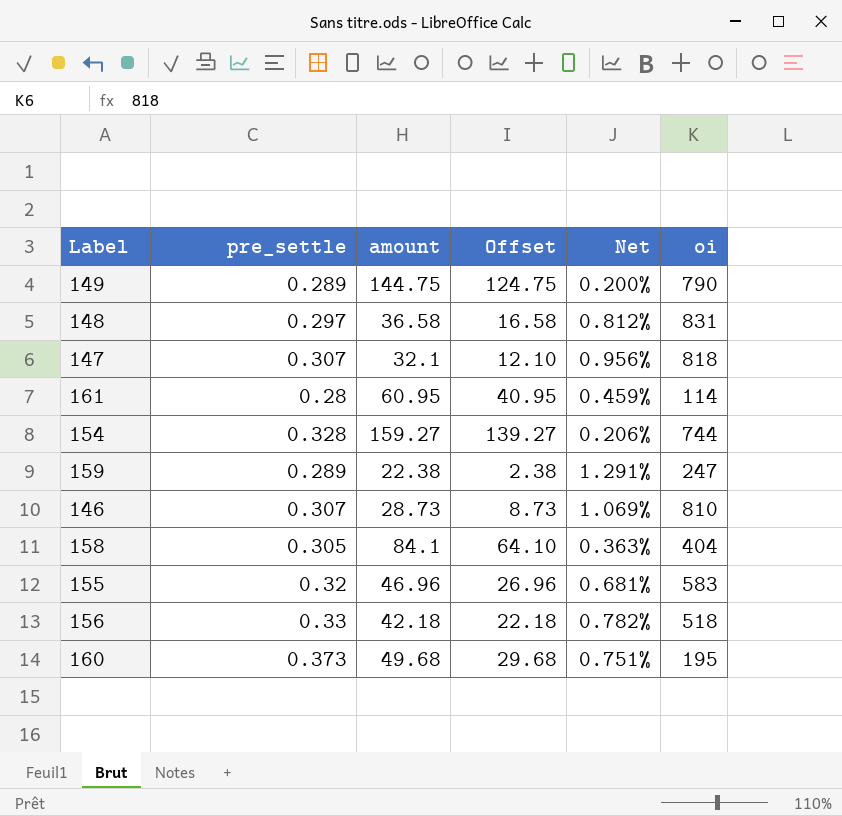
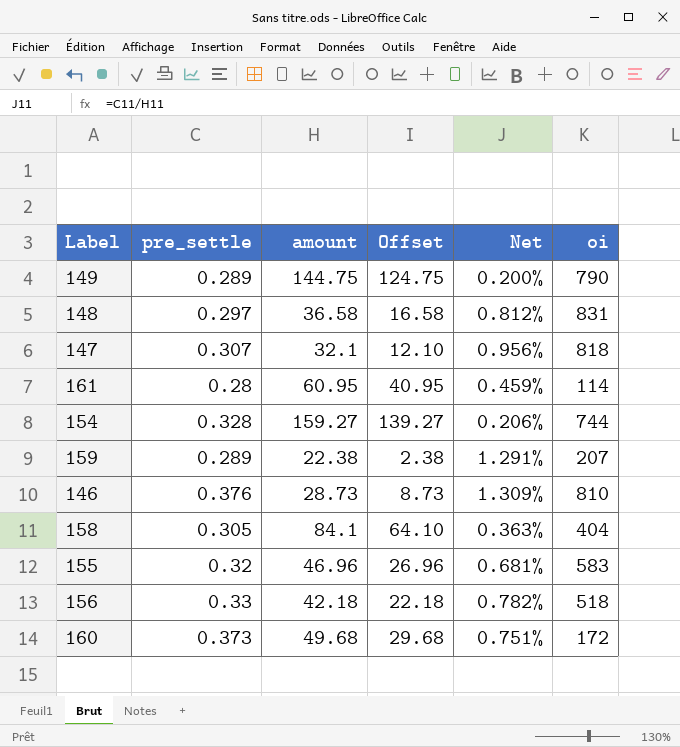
159 | oi: 247 -> 207
146 | pre_settle: 0.307 -> 0.376
146 | Net: 1.069% -> 1.309%
160 | oi: 195 -> 172

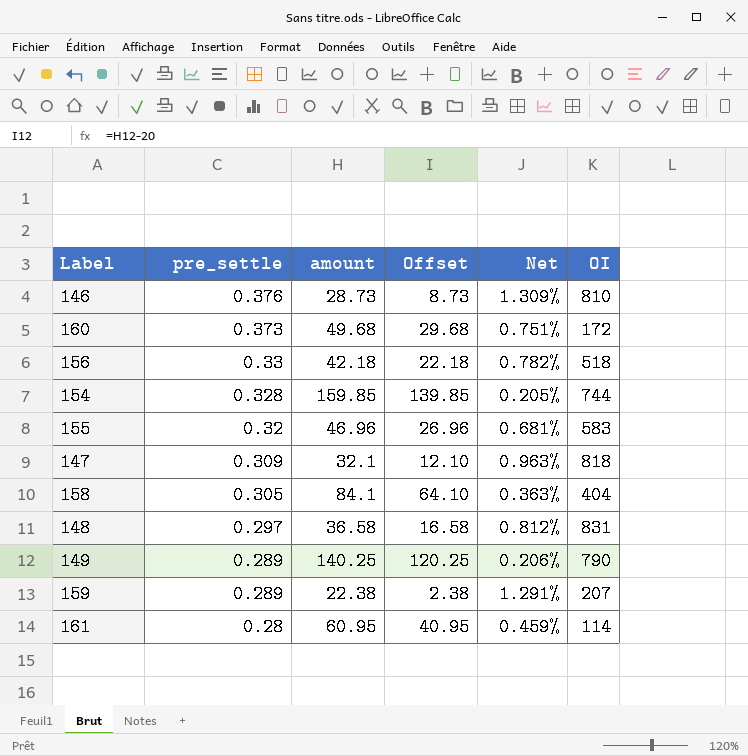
row order: none -> pre_settle descending
column name: oi -> OI
154 | amount: 159.27 -> 159.85
154 | Offset: 139.27 -> 139.85
154 | Net: 0.206% -> 0.205%
147 | pre_settle: 0.307 -> 0.309
147 | Net: 0.956% -> 0.963%
149 | amount: 144.75 -> 140.25
149 | Offset: 124.75 -> 120.25
149 | Net: 0.200% -> 0.206%

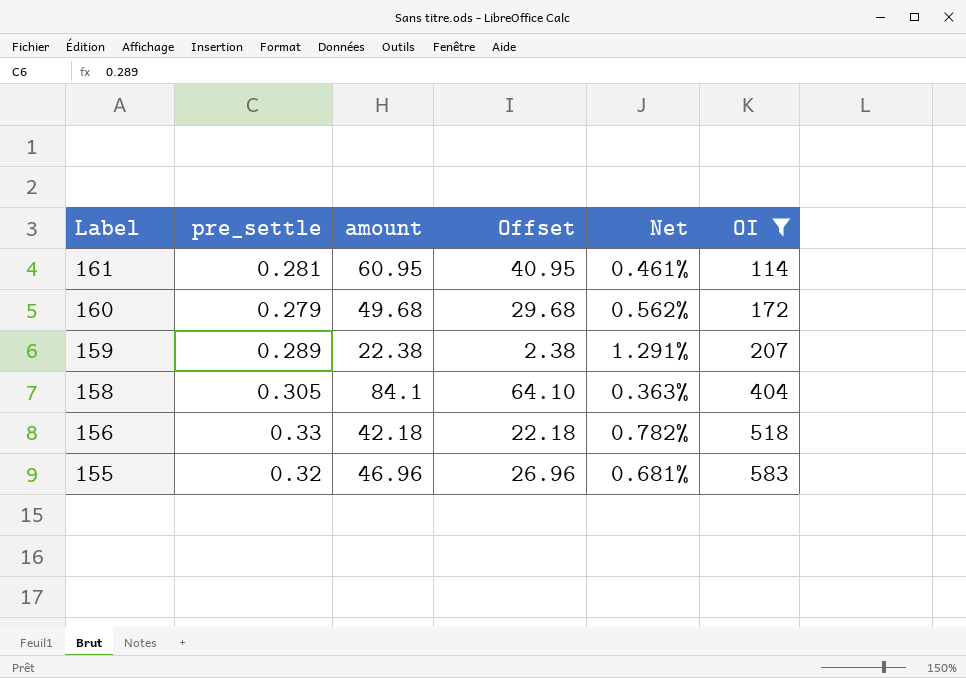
filter: none -> OI <= 583
row order: pre_settle descending -> Label descending
161 | pre_settle: 0.28 -> 0.281
161 | Net: 0.459% -> 0.461%
160 | pre_settle: 0.373 -> 0.279
160 | Net: 0.751% -> 0.562%

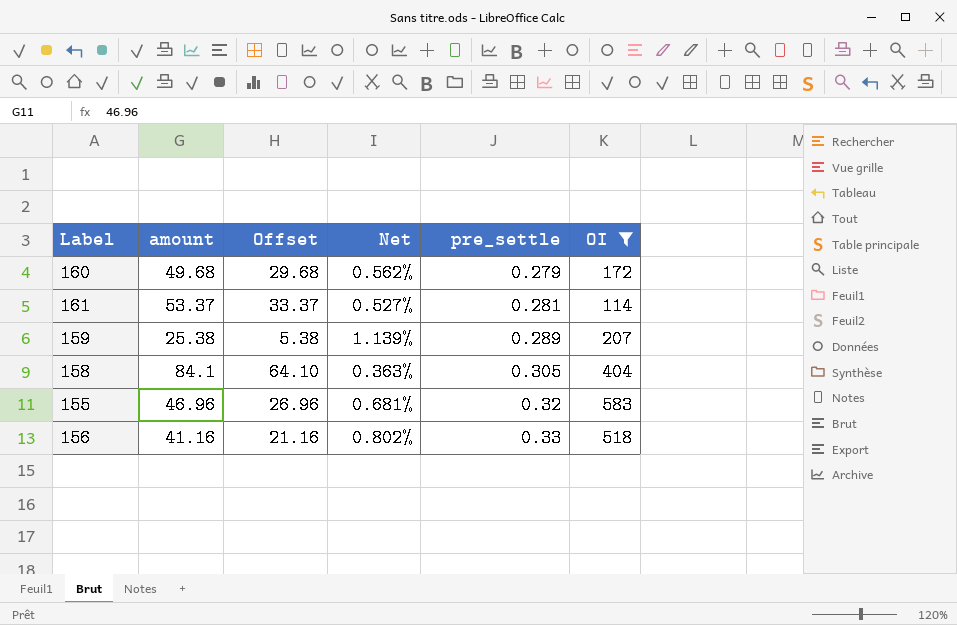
row order: Label descending -> pre_settle ascending
column pre_settle | position: 2 -> 5
161 | amount: 60.95 -> 53.37
161 | Offset: 40.95 -> 33.37
161 | Net: 0.461% -> 0.527%
159 | amount: 22.38 -> 25.38
159 | Offset: 2.38 -> 5.38
159 | Net: 1.291% -> 1.139%
156 | amount: 42.18 -> 41.16
156 | Offset: 22.18 -> 21.16
156 | Net: 0.782% -> 0.802%

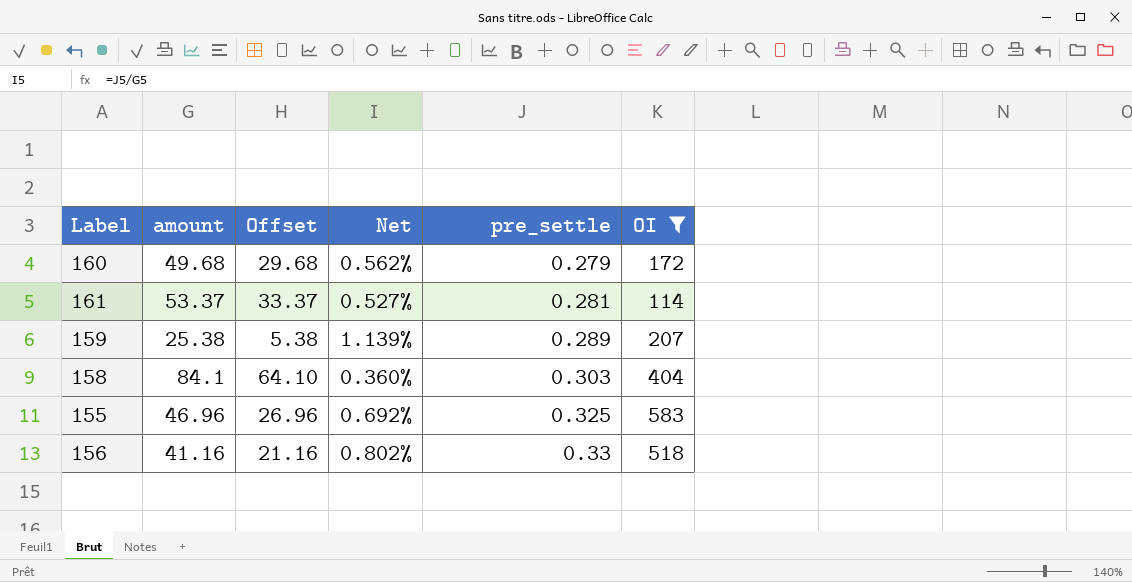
158 | Net: 0.363% -> 0.360%
158 | pre_settle: 0.305 -> 0.303
155 | Net: 0.681% -> 0.692%
155 | pre_settle: 0.32 -> 0.325

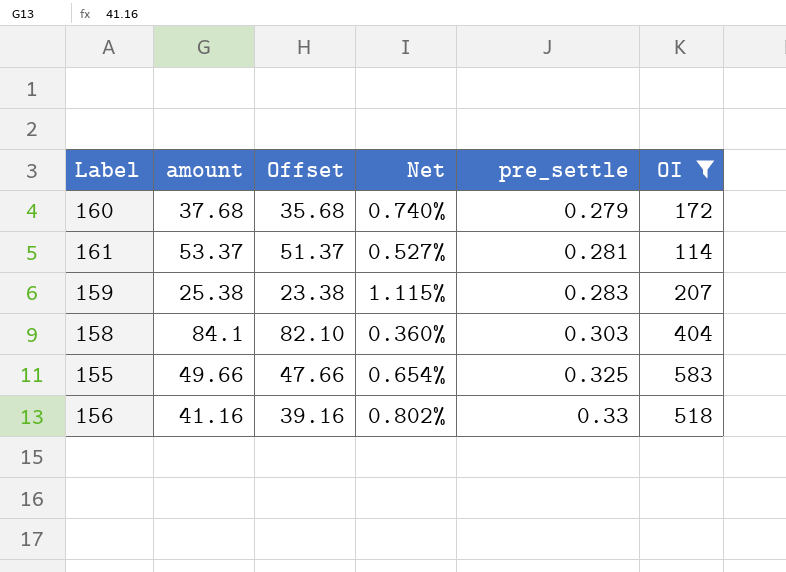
column Offset | formula: [amount] - 20 -> [amount] - 2
160 | amount: 49.68 -> 37.68
160 | Net: 0.562% -> 0.740%
159 | Net: 1.139% -> 1.115%
159 | pre_settle: 0.289 -> 0.283
155 | amount: 46.96 -> 49.66
155 | Net: 0.692% -> 0.654%

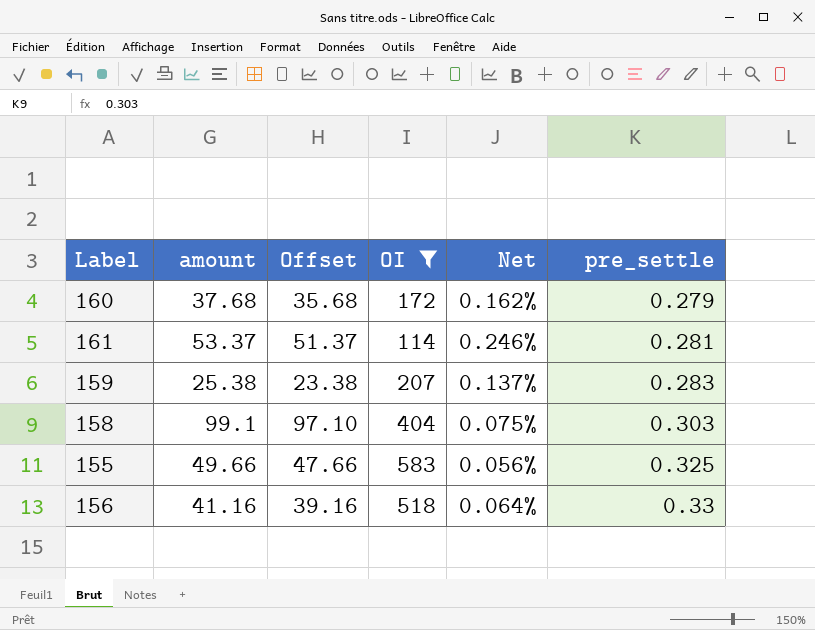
column OI | position: 6 -> 4
column Net | formula: [pre_settle] / [amount] -> [pre_settle] / [OI]
158 | amount: 84.1 -> 99.1
158 | Offset: 82.10 -> 97.10

